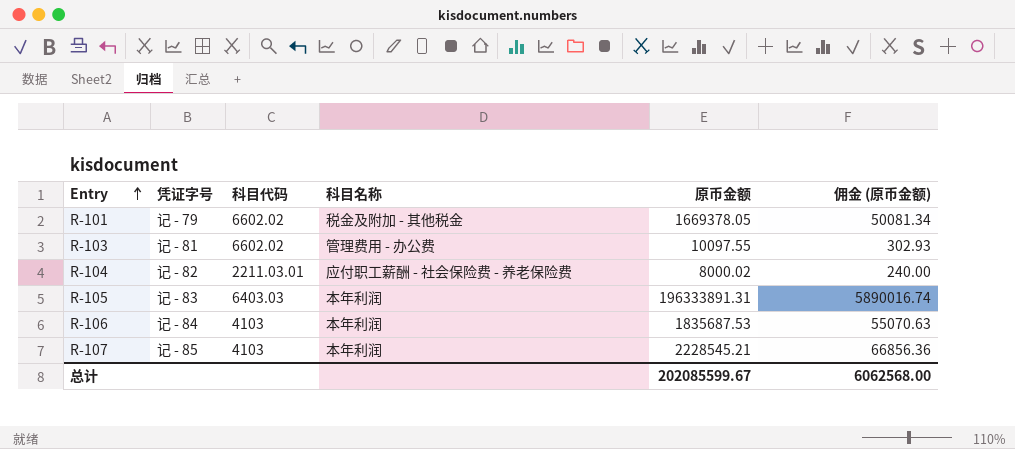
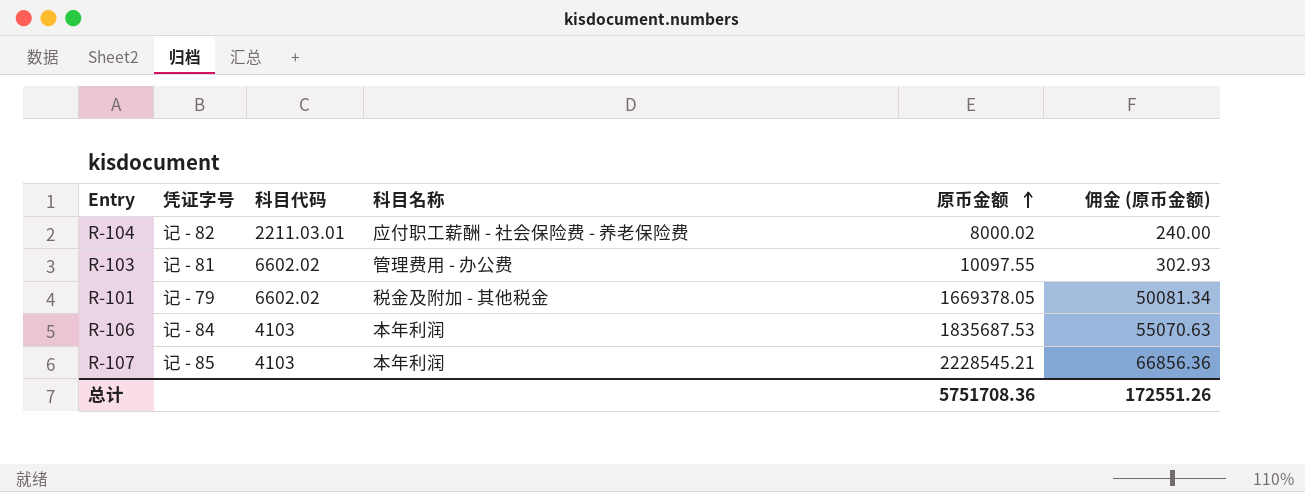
row order: Entry ascending -> 原币金额 ascending
row R-105: 记 - 83 | 6403.03 | 本年利润 | 196333891.31 | 5890016.74 -> none
总计 | 原币金额: 202085599.67 -> 5751708.36
总计 | 佣金 (原币金额): 6062568.00 -> 172551.26

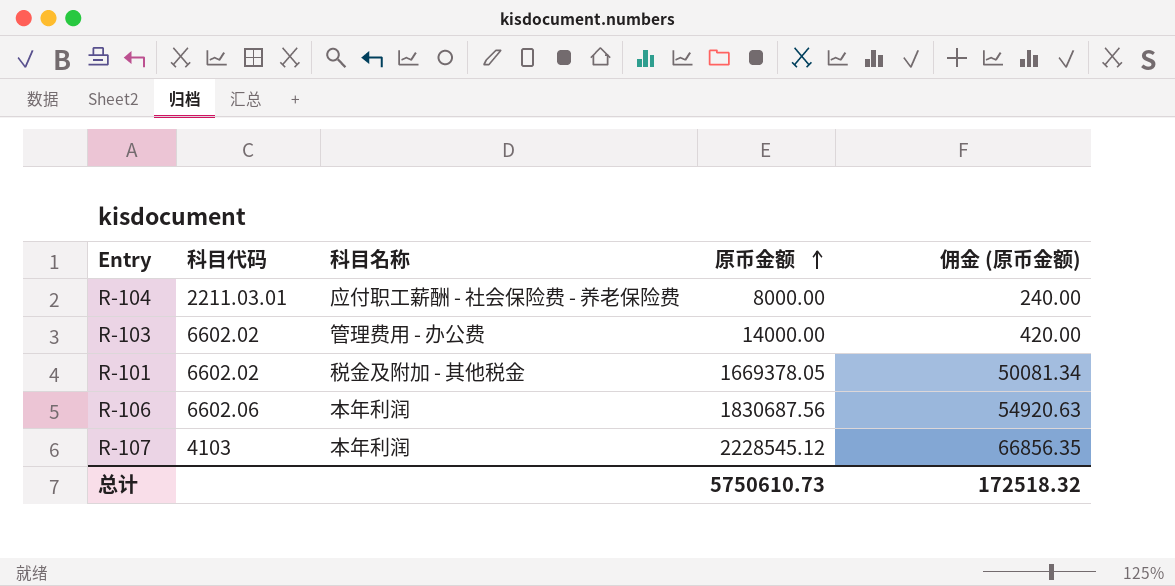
column 凭证字号 | position: 2 -> none
R-104 | 原币金额: 8000.02 -> 8000.00
R-103 | 原币金额: 10097.55 -> 14000.00
R-103 | 佣金 (原币金额): 302.93 -> 420.00
R-106 | 科目代码: 4103 -> 6602.06
R-106 | 原币金额: 1835687.53 -> 1830687.56
R-106 | 佣金 (原币金额): 55070.63 -> 54920.63
R-107 | 原币金额: 2228545.21 -> 2228545.12
R-107 | 佣金 (原币金额): 66856.36 -> 66856.35
总计 | 原币金额: 5751708.36 -> 5750610.73
总计 | 佣金 (原币金额): 172551.26 -> 172518.32

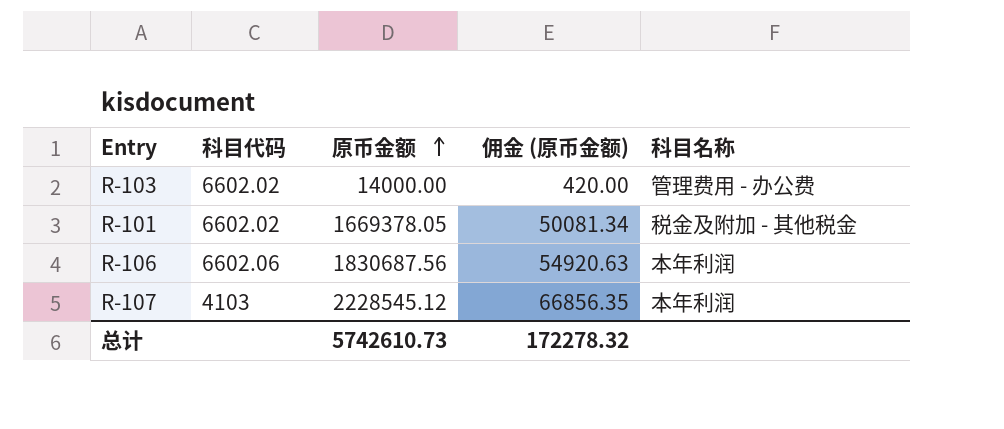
column 科目名称 | position: 3 -> 5
row R-104: 2211.03.01 | 应付职工薪酬 - 社会保险费 - 养老保险费 | 8000.00 | 240.00 -> none
总计 | 原币金额: 5750610.73 -> 5742610.73
总计 | 佣金 (原币金额): 172518.32 -> 172278.32

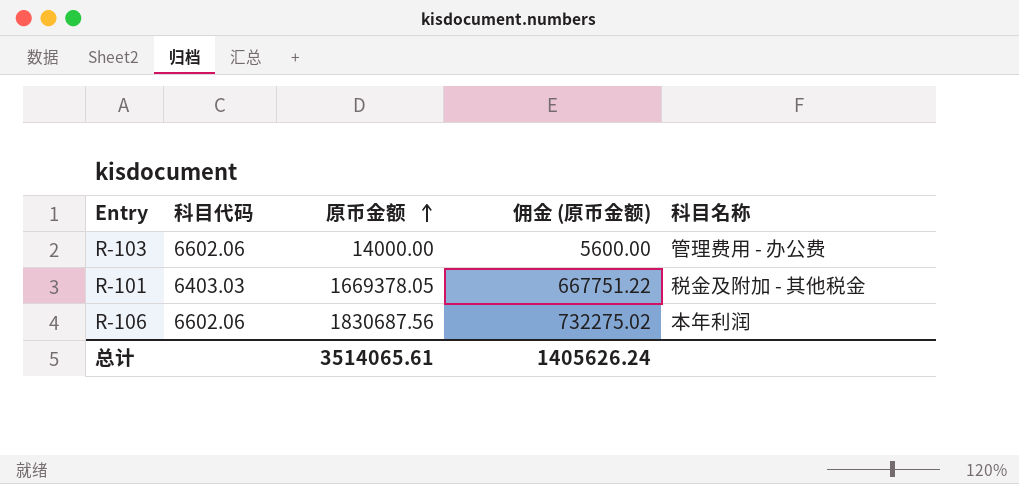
column 佣金 (原币金额) | formula: [原币金额] * 0.03 -> [原币金额] * 0.4
row R-107: 4103 | 2228545.12 | 66856.35 | 本年利润 -> none
R-103 | 科目代码: 6602.02 -> 6602.06
R-101 | 科目代码: 6602.02 -> 6403.03
总计 | 原币金额: 5742610.73 -> 3514065.61
总计 | 佣金 (原币金额): 172278.32 -> 1405626.24

